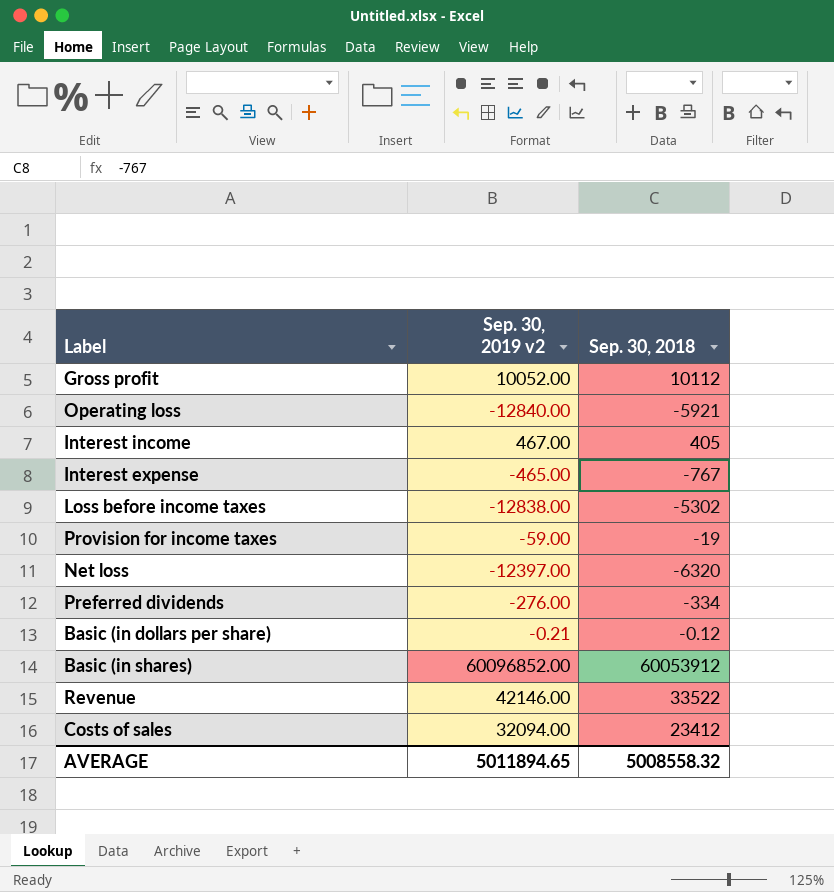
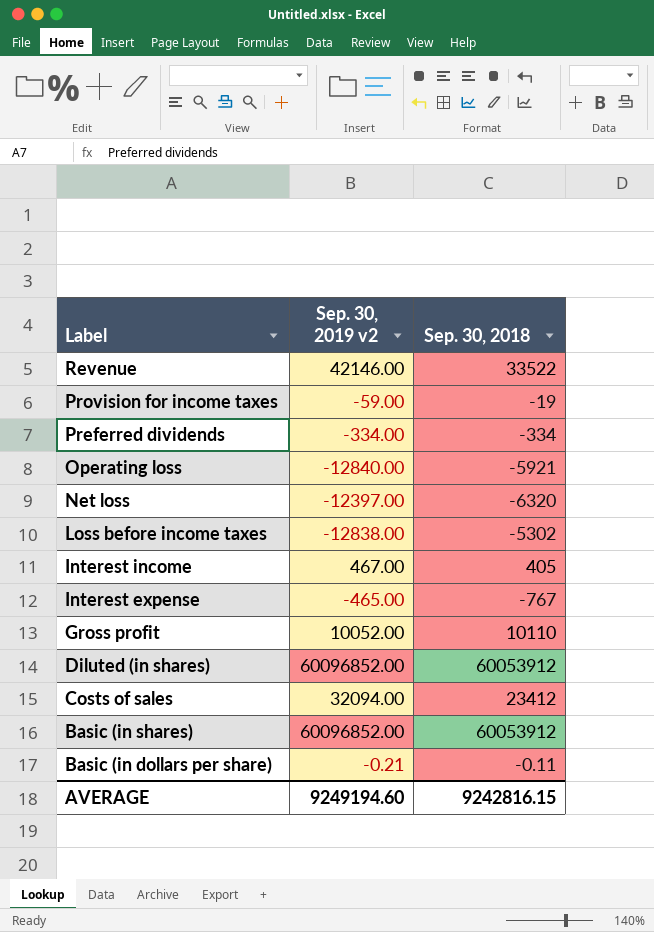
row order: none -> Label descending
Preferred dividends | Sep. 30, 2019 v2: -276.00 -> -334.00
Gross profit | Sep. 30, 2018: 10112 -> 10110
row Diluted (in shares): none -> 60096852.00 | 60053912
Basic (in dollars per share) | Sep. 30, 2018: -0.12 -> -0.11
AVERAGE | Sep. 30, 2019 v2: 5011894.65 -> 9249194.60
AVERAGE | Sep. 30, 2018: 5008558.32 -> 9242816.15

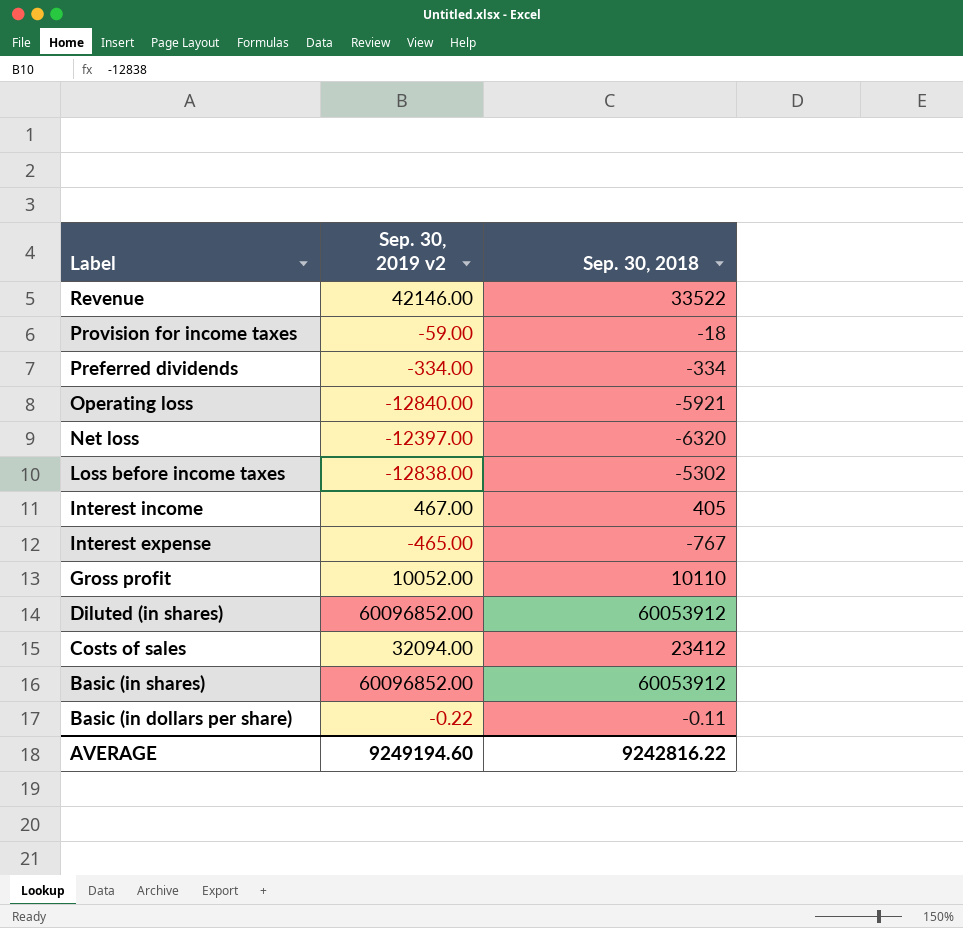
Provision for income taxes | Sep. 30, 2018: -19 -> -18
Basic (in dollars per share) | Sep. 30, 2019 v2: -0.21 -> -0.22
AVERAGE | Sep. 30, 2018: 9242816.15 -> 9242816.22

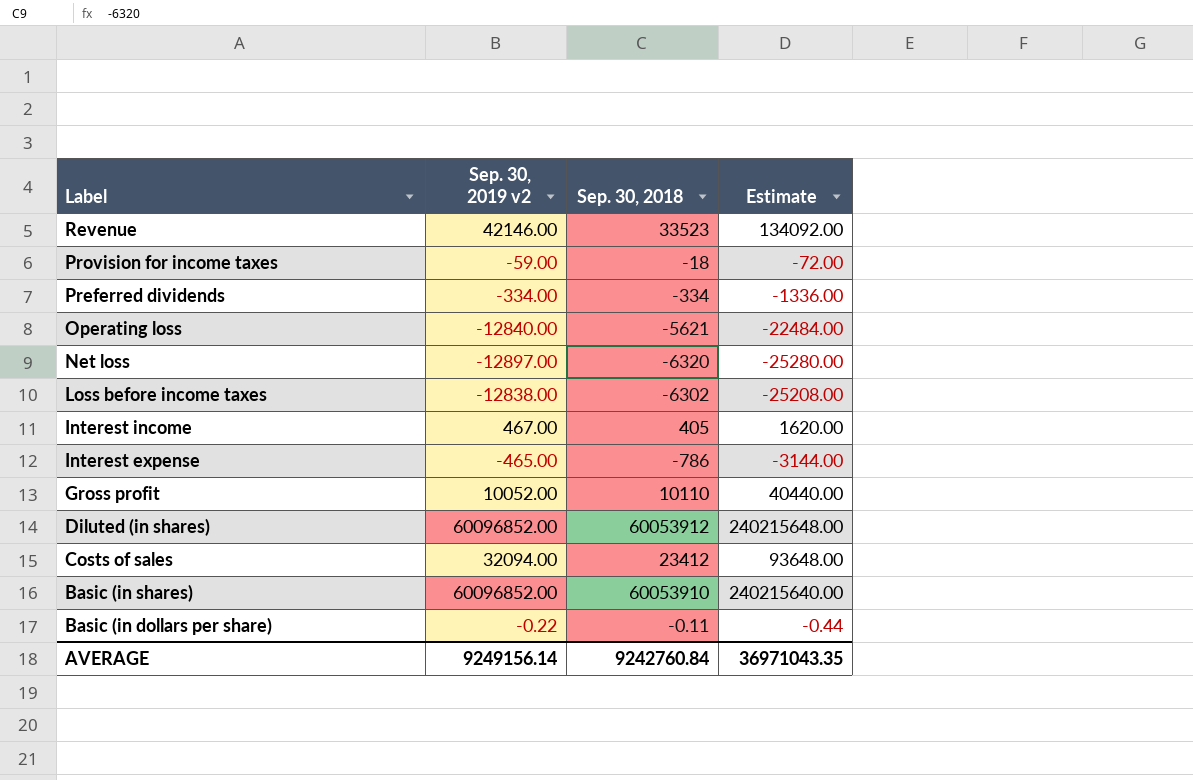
column Estimate | formula: none -> [Sep. 30, 2018] * 4
Revenue | Sep. 30, 2018: 33522 -> 33523
Operating loss | Sep. 30, 2018: -5921 -> -5621
Net loss | Sep. 30, 2019 v2: -12397.00 -> -12897.00
Loss before income taxes | Sep. 30, 2018: -5302 -> -6302
Interest expense | Sep. 30, 2018: -767 -> -786
Basic (in shares) | Sep. 30, 2018: 60053912 -> 60053910
AVERAGE | Sep. 30, 2019 v2: 9249194.60 -> 9249156.14
AVERAGE | Sep. 30, 2018: 9242816.22 -> 9242760.84

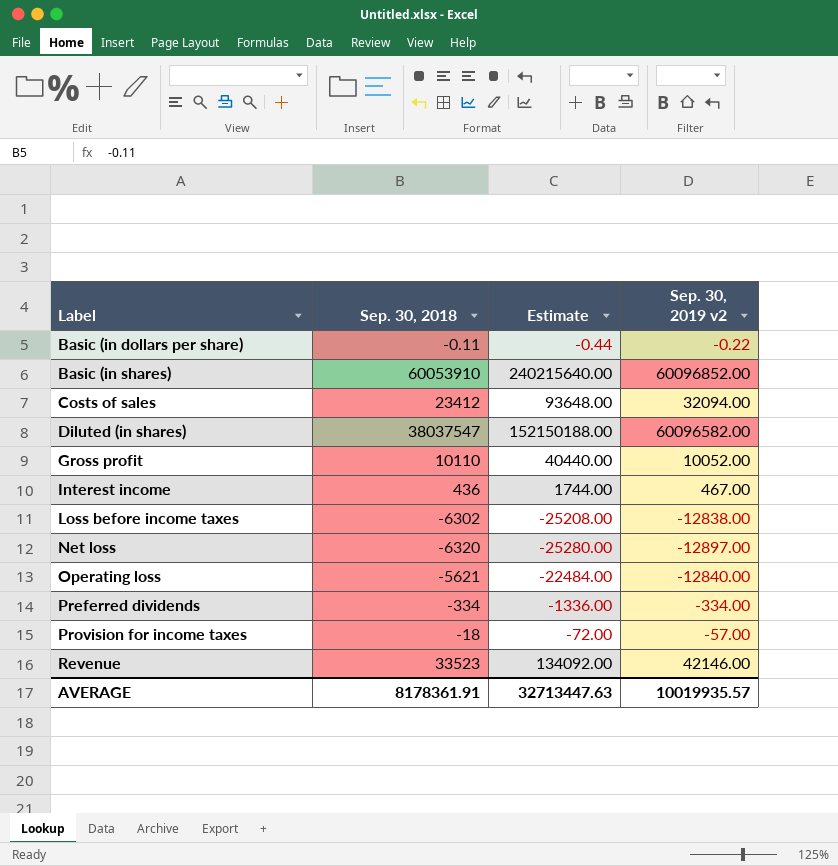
row order: Label descending -> Label ascending
column Sep. 30, 2019 v2 | position: 2 -> 4
row Interest expense: -465.00 | -786 | -3144.00 -> none
Diluted (in shares) | Sep. 30, 2018: 60053912 -> 38037547
Diluted (in shares) | Estimate: 240215648.00 -> 152150188.00
Diluted (in shares) | Sep. 30, 2019 v2: 60096852.00 -> 60096582.00
Interest income | Sep. 30, 2018: 405 -> 436
Interest income | Estimate: 1620.00 -> 1744.00
Provision for income taxes | Sep. 30, 2019 v2: -59.00 -> -57.00
AVERAGE | Sep. 30, 2018: 9242760.84 -> 8178361.91
AVERAGE | Estimate: 36971043.35 -> 32713447.63
AVERAGE | Sep. 30, 2019 v2: 9249156.14 -> 10019935.57

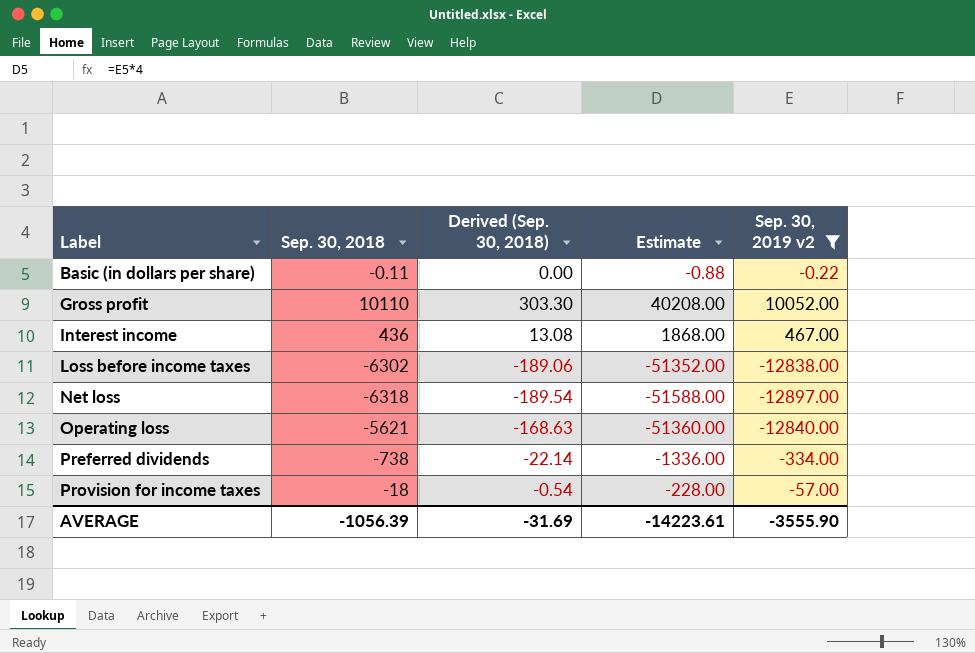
filter: none -> Sep. 30, 2019 v2 <= 10052.00
column Derived (Sep. 30, 2018) | formula: none -> [Sep. 30, 2018] * 0.03
column Estimate | formula: [Sep. 30, 2018] * 4 -> [Sep. 30, 2019 v2] * 4
Net loss | Sep. 30, 2018: -6320 -> -6318
Preferred dividends | Sep. 30, 2018: -334 -> -738
AVERAGE | Sep. 30, 2018: 8178361.91 -> -1056.39
AVERAGE | Estimate: 32713447.63 -> -14223.61
AVERAGE | Sep. 30, 2019 v2: 10019935.57 -> -3555.90

